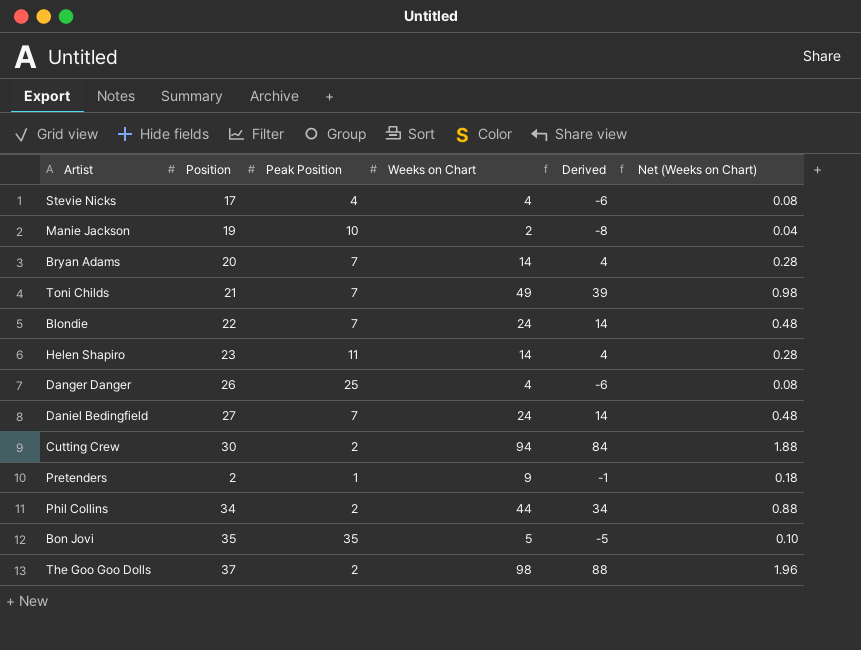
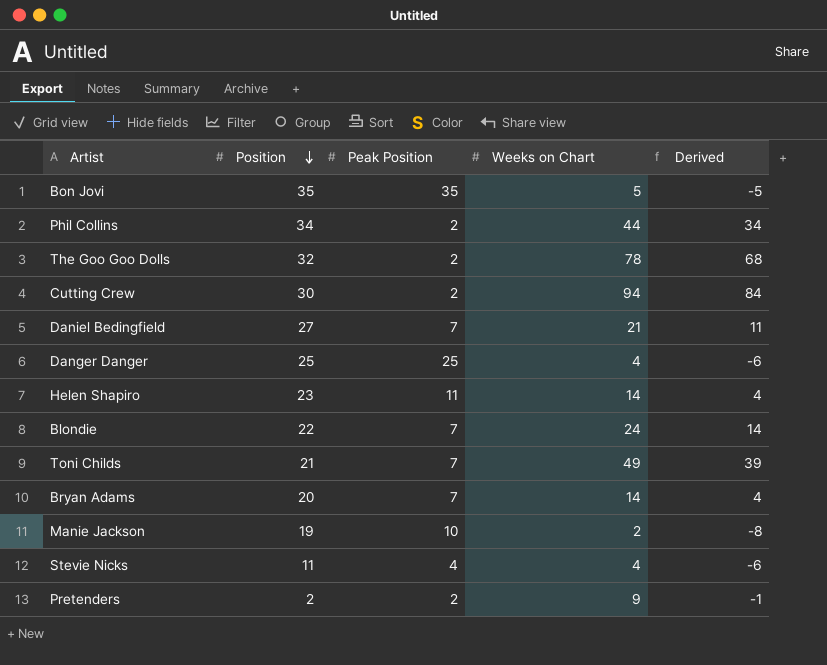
row order: none -> Position descending
column Net (Weeks on Chart) | formula: [Weeks on Chart] * 0.02 -> none
The Goo Goo Dolls | Position: 37 -> 32
The Goo Goo Dolls | Weeks on Chart: 98 -> 78
The Goo Goo Dolls | Derived: 88 -> 68
Daniel Bedingfield | Weeks on Chart: 24 -> 21
Daniel Bedingfield | Derived: 14 -> 11
Danger Danger | Position: 26 -> 25
Stevie Nicks | Position: 17 -> 11
Pretenders | Peak Position: 1 -> 2

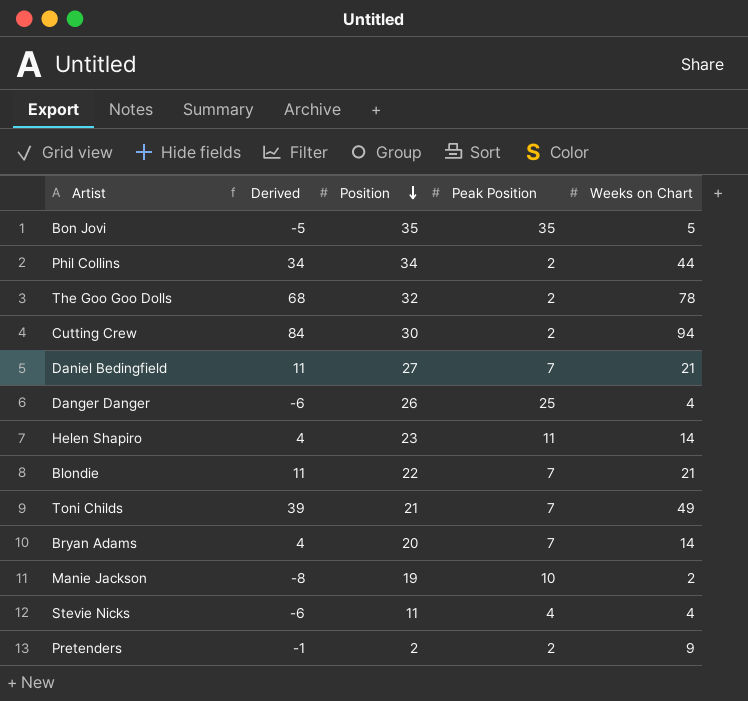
column Derived | position: 5 -> 2
Danger Danger | Position: 25 -> 26
Blondie | Derived: 14 -> 11
Blondie | Weeks on Chart: 24 -> 21

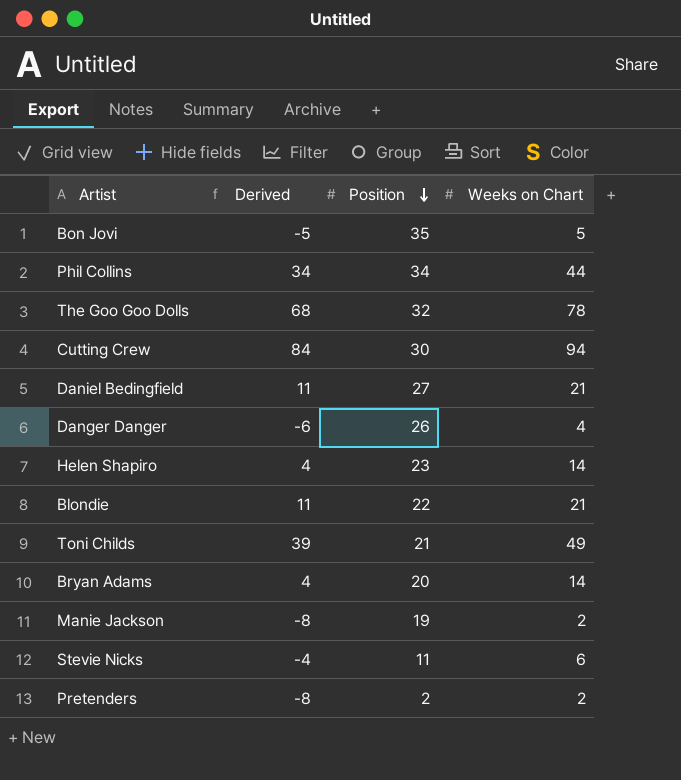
column Peak Position | position: 4 -> none
Stevie Nicks | Derived: -6 -> -4
Stevie Nicks | Weeks on Chart: 4 -> 6
Pretenders | Derived: -1 -> -8
Pretenders | Weeks on Chart: 9 -> 2

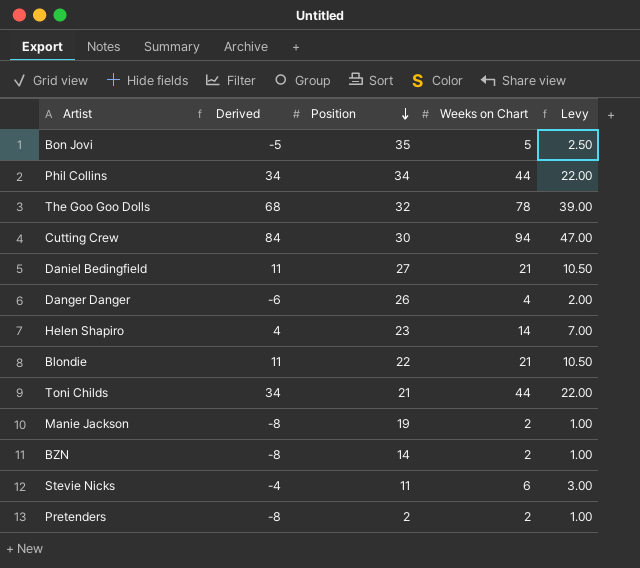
column Levy | formula: none -> [Weeks on Chart] * 0.5
row Bryan Adams: 4 | 20 | 14 -> none
Toni Childs | Derived: 39 -> 34
Toni Childs | Weeks on Chart: 49 -> 44
row BZN: none -> -8 | 14 | 2 | 1.00

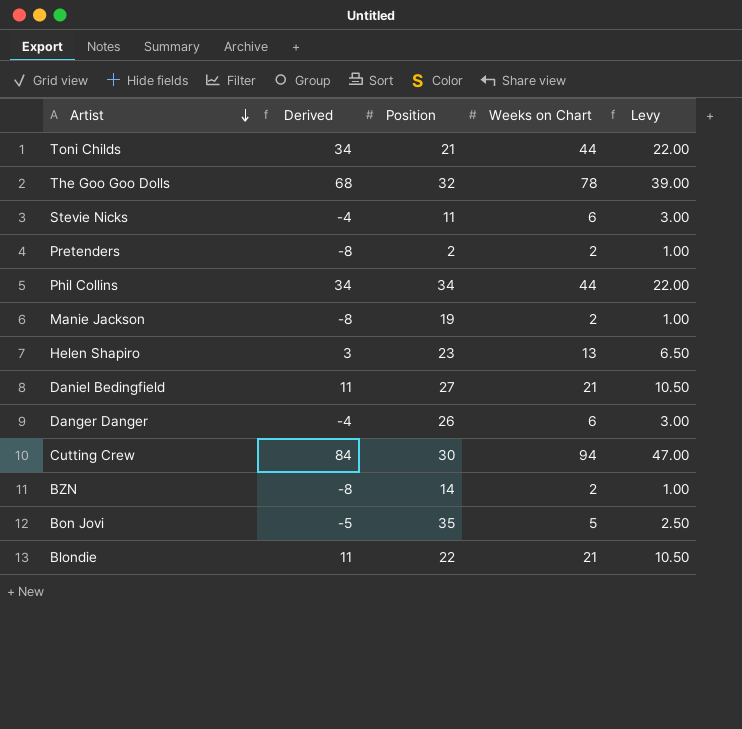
row order: Position descending -> Artist descending
Helen Shapiro | Derived: 4 -> 3
Helen Shapiro | Weeks on Chart: 14 -> 13
Helen Shapiro | Levy: 7.00 -> 6.50
Danger Danger | Derived: -6 -> -4
Danger Danger | Weeks on Chart: 4 -> 6
Danger Danger | Levy: 2.00 -> 3.00

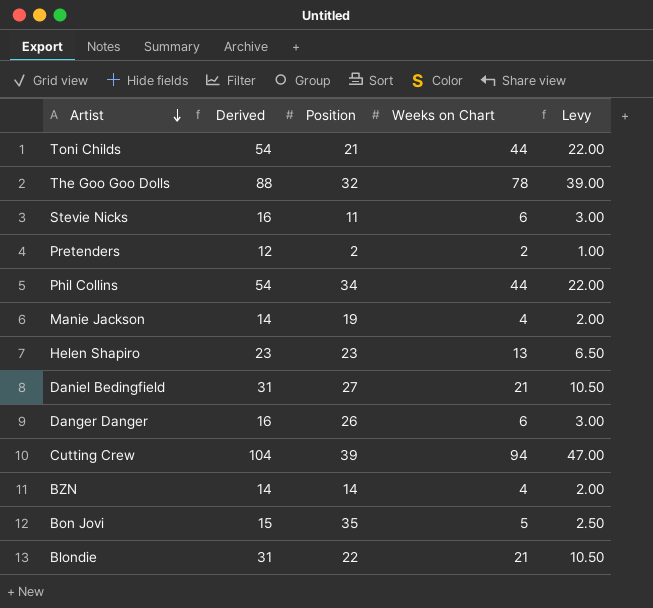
column Derived | formula: [Weeks on Chart] - 10 -> [Weeks on Chart] + 10
Manie Jackson | Weeks on Chart: 2 -> 4
Manie Jackson | Levy: 1.00 -> 2.00
Cutting Crew | Position: 30 -> 39
BZN | Weeks on Chart: 2 -> 4
BZN | Levy: 1.00 -> 2.00

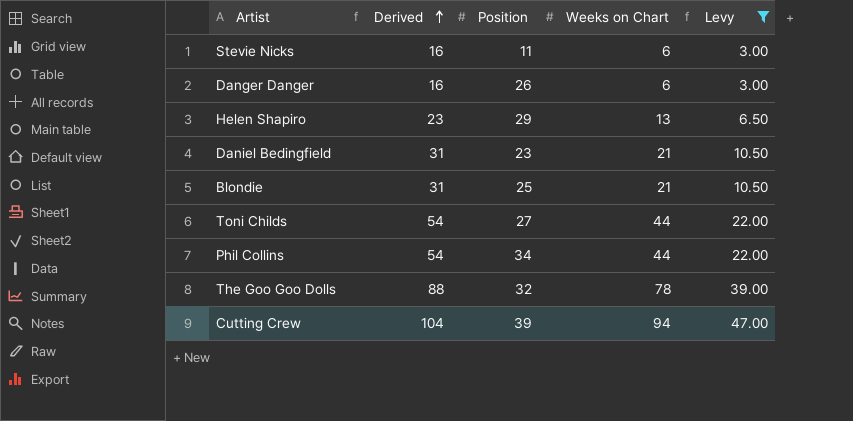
filter: none -> Levy >= 3.00
row order: Artist descending -> Derived ascending
Helen Shapiro | Position: 23 -> 29
Daniel Bedingfield | Position: 27 -> 23
Blondie | Position: 22 -> 25
Toni Childs | Position: 21 -> 27

